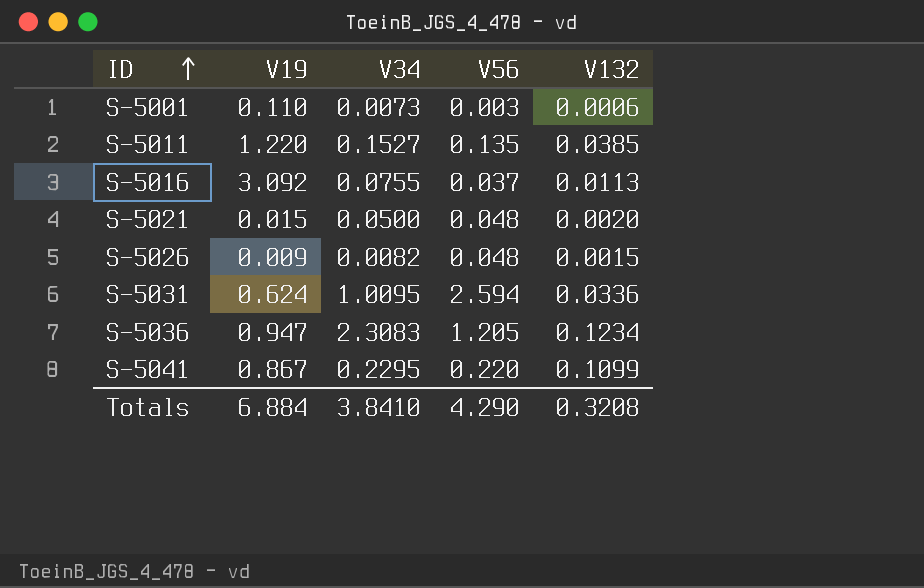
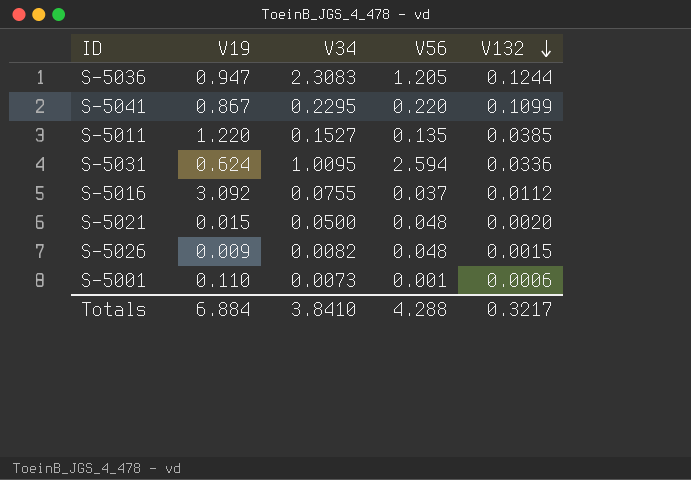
row order: ID ascending -> V132 descending
S-5036 | V132: 0.1234 -> 0.1244
S-5016 | V132: 0.0113 -> 0.0112
S-5001 | V56: 0.003 -> 0.001
Totals | V56: 4.290 -> 4.288
Totals | V132: 0.3208 -> 0.3217

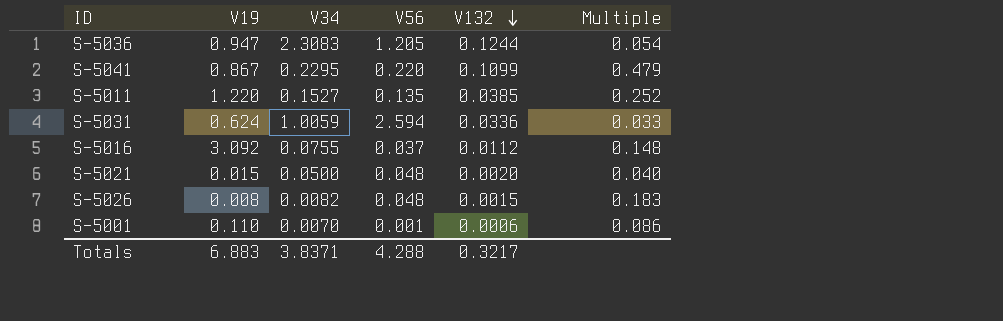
column Multiple | formula: none -> [V132] / [V34]
S-5031 | V34: 1.0095 -> 1.0059
S-5026 | V19: 0.009 -> 0.008
S-5001 | V34: 0.0073 -> 0.0070
Totals | V19: 6.884 -> 6.883
Totals | V34: 3.8410 -> 3.8371

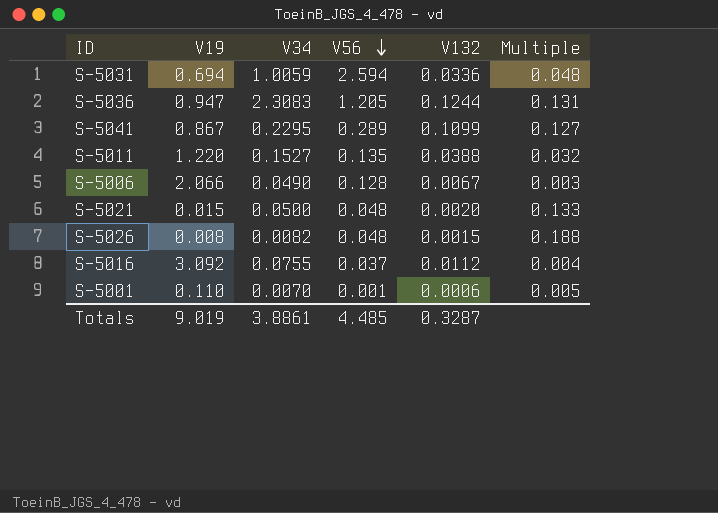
row order: V132 descending -> V56 descending
column Multiple | formula: [V132] / [V34] -> [V132] / [V19]
S-5031 | V19: 0.624 -> 0.694
S-5041 | V56: 0.220 -> 0.289
S-5011 | V132: 0.0385 -> 0.0388
row S-5006: none -> 2.066 | 0.0490 | 0.128 | 0.0067 | 0.003
Totals | V19: 6.883 -> 9.019
Totals | V34: 3.8371 -> 3.8861
Totals | V56: 4.288 -> 4.485
Totals | V132: 0.3217 -> 0.3287

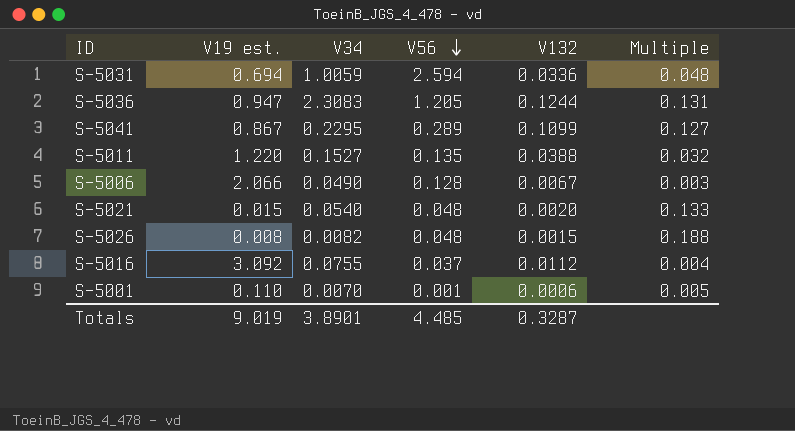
column name: V19 -> V19 est.
S-5021 | V34: 0.0500 -> 0.0540
Totals | V34: 3.8861 -> 3.8901

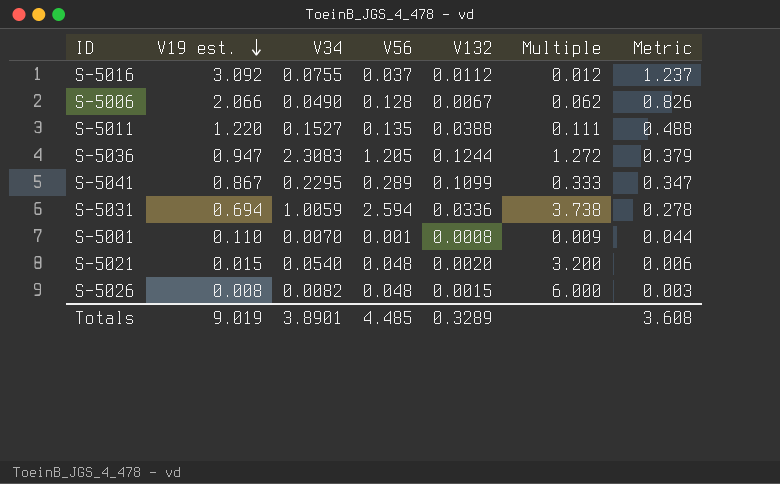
row order: V56 descending -> V19 est. descending
column Multiple | formula: [V132] / [V19 est.] -> [V56] / [V19 est.]
column Metric | formula: none -> [V19 est.] * 0.4
S-5001 | V132: 0.0006 -> 0.0008
Totals | V132: 0.3287 -> 0.3289

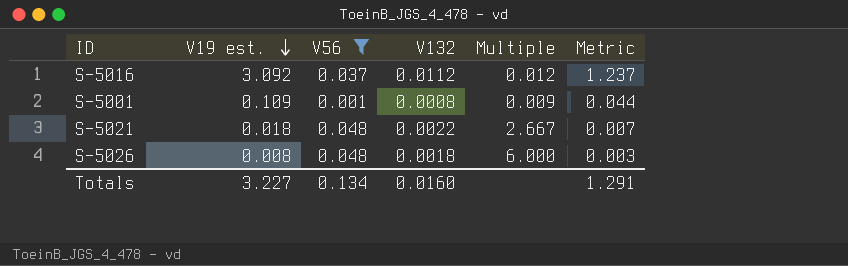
filter: none -> V56 <= 0.048
column V34 | position: 3 -> none
S-5001 | V19 est.: 0.110 -> 0.109
S-5021 | V19 est.: 0.015 -> 0.018
S-5021 | V132: 0.0020 -> 0.0022
S-5021 | Multiple: 3.200 -> 2.667
S-5021 | Metric: 0.006 -> 0.007
S-5026 | V132: 0.0015 -> 0.0018
Totals | V19 est.: 9.019 -> 3.227
Totals | V56: 4.485 -> 0.134
Totals | V132: 0.3289 -> 0.0160
Totals | Metric: 3.608 -> 1.291

